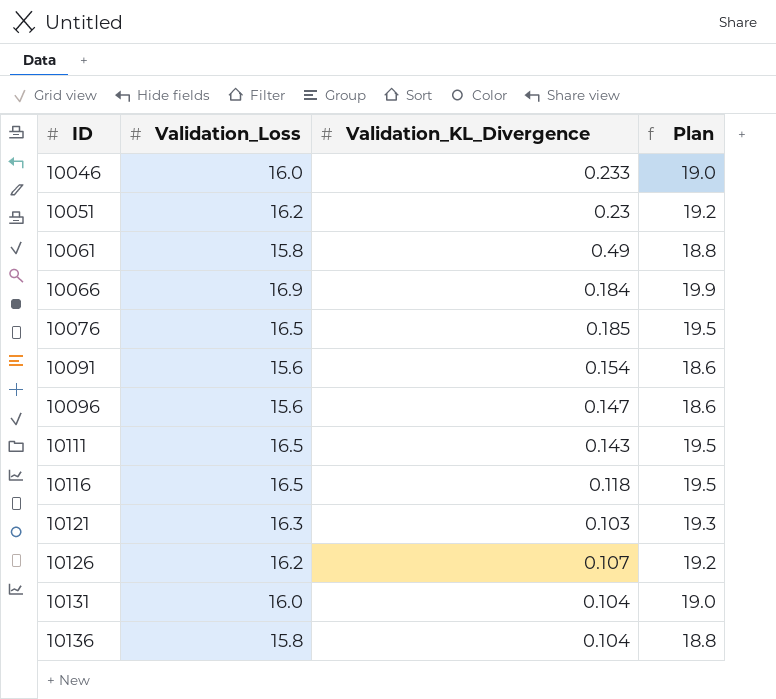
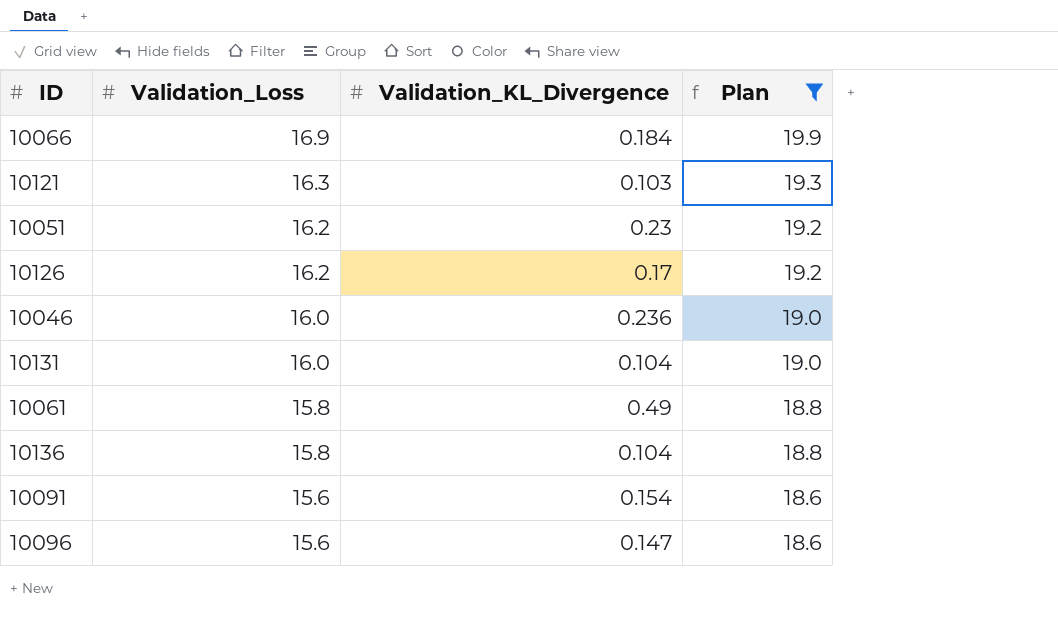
filter: none -> Plan != 19.5
row order: ID ascending -> Validation_Loss descending
10126 | Validation_KL_Divergence: 0.107 -> 0.17
10046 | Validation_KL_Divergence: 0.233 -> 0.236

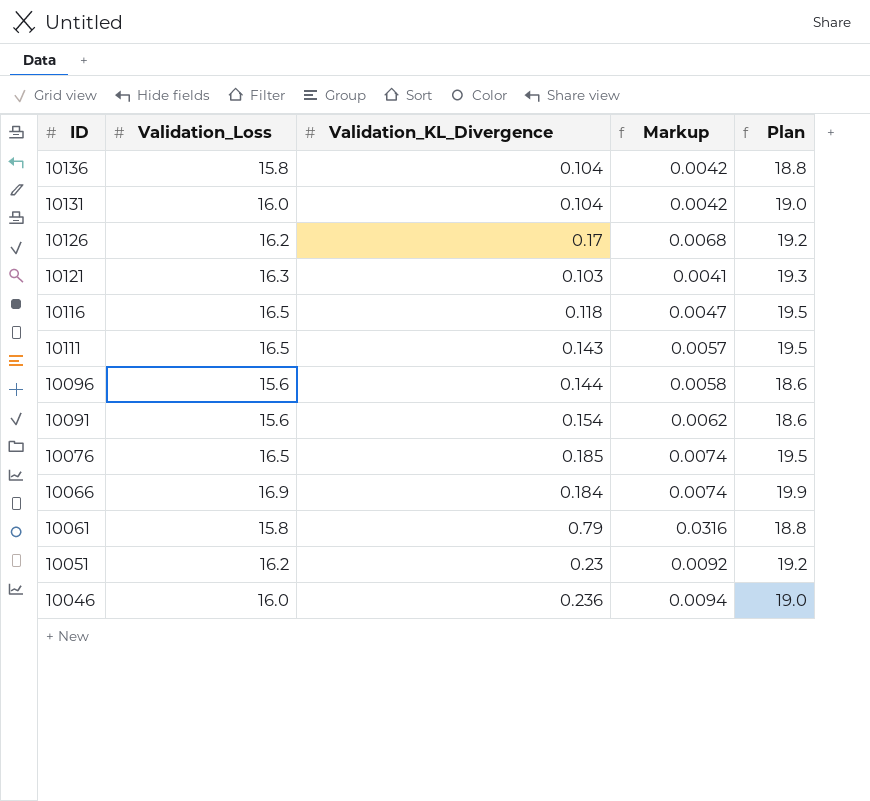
filter: Plan != 19.5 -> none
row order: Validation_Loss descending -> ID descending
column Markup | formula: none -> [Validation_KL_Divergence] * 0.04
10096 | Validation_KL_Divergence: 0.147 -> 0.144
10061 | Validation_KL_Divergence: 0.49 -> 0.79

